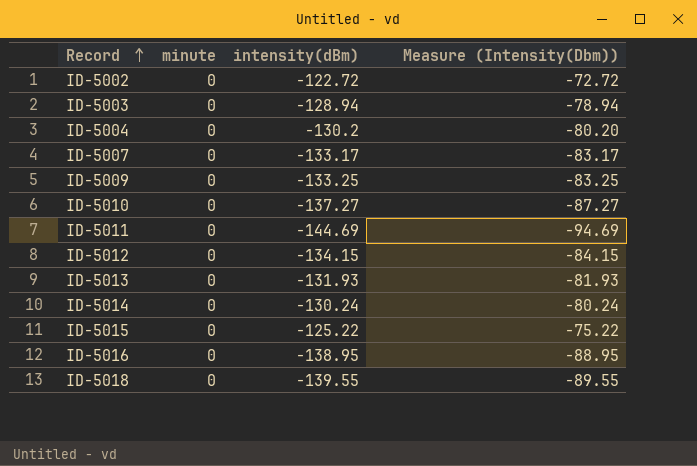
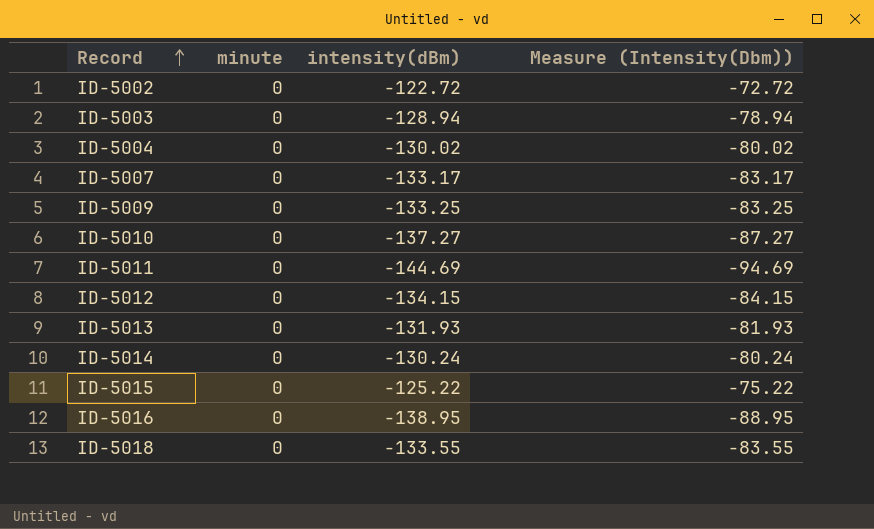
ID-5004 | intensity(dBm): -130.2 -> -130.02
ID-5004 | Measure (Intensity(Dbm)): -80.20 -> -80.02
ID-5018 | intensity(dBm): -139.55 -> -133.55
ID-5018 | Measure (Intensity(Dbm)): -89.55 -> -83.55

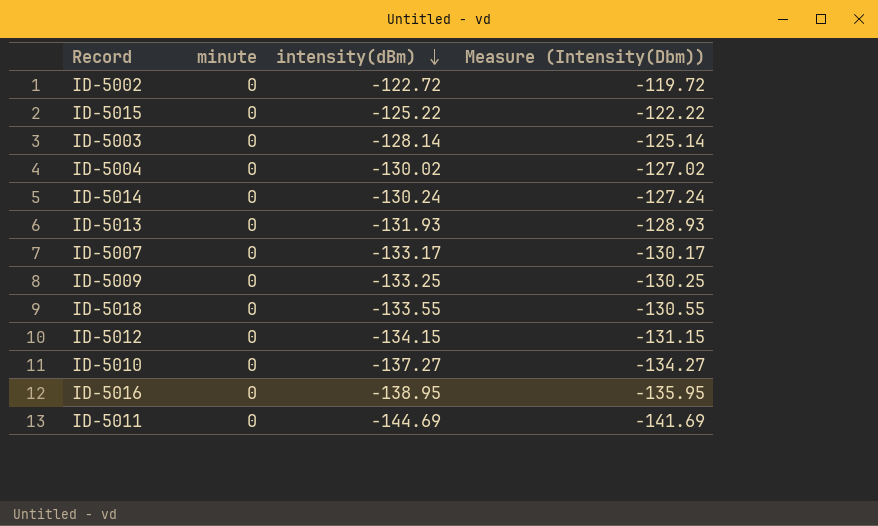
row order: Record ascending -> intensity(dBm) descending
column Measure (Intensity(Dbm)) | formula: [intensity(dBm)] + 50 -> [intensity(dBm)] + 3
ID-5003 | intensity(dBm): -128.94 -> -128.14

